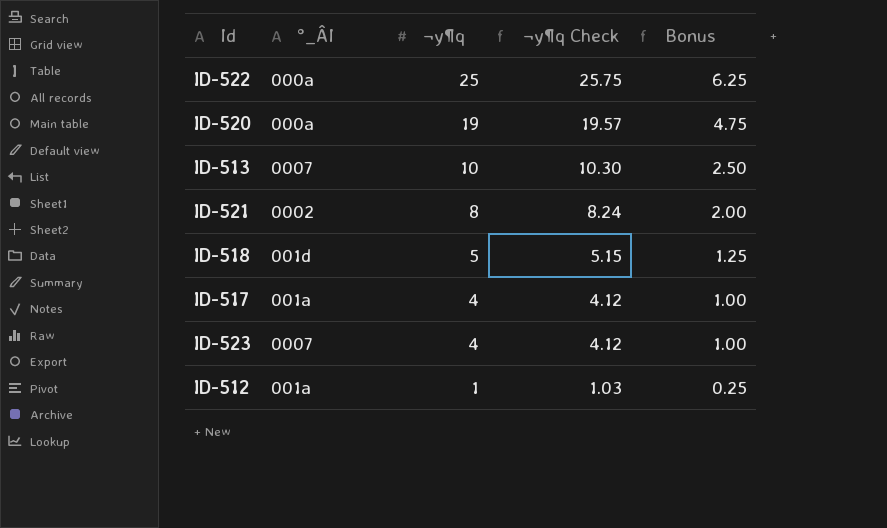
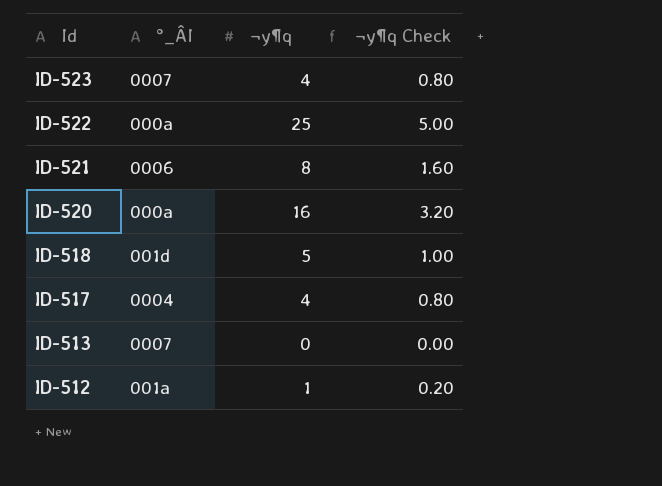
row order: ¬y¶q descending -> Id descending
column Bonus | formula: [¬y¶q] * 0.25 -> none
column ¬y¶q Check | formula: [¬y¶q] * 1.03 -> [¬y¶q] * 0.2
ID-521 | °_ÂI: 0002 -> 0006
ID-520 | ¬y¶q: 19 -> 16
ID-517 | °_ÂI: 001a -> 0004
ID-513 | ¬y¶q: 10 -> 0

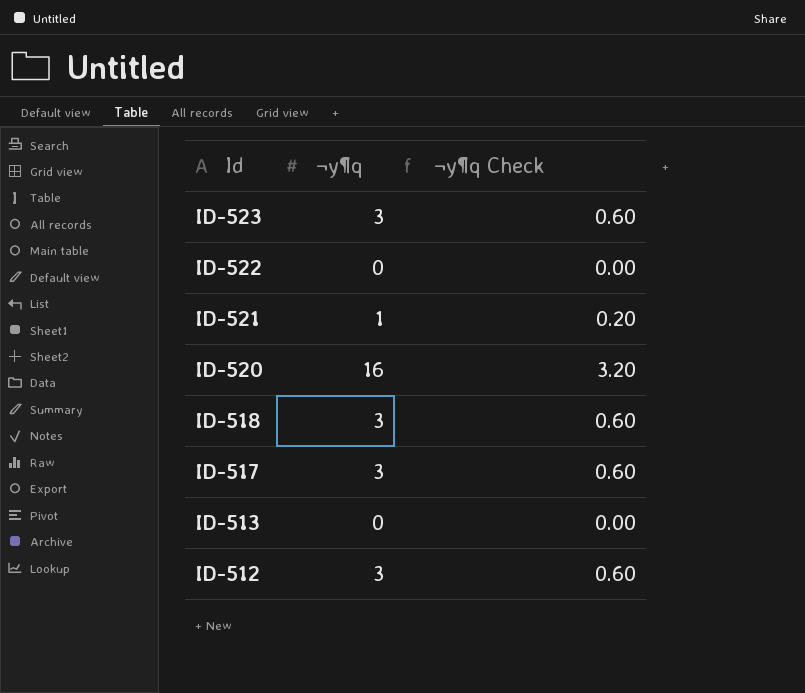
column °_ÂI | position: 2 -> none
ID-523 | ¬y¶q: 4 -> 3
ID-523 | ¬y¶q Check: 0.80 -> 0.60
ID-522 | ¬y¶q: 25 -> 0
ID-522 | ¬y¶q Check: 5.00 -> 0.00
ID-521 | ¬y¶q: 8 -> 1
ID-521 | ¬y¶q Check: 1.60 -> 0.20
ID-518 | ¬y¶q: 5 -> 3
ID-518 | ¬y¶q Check: 1.00 -> 0.60
ID-517 | ¬y¶q: 4 -> 3
ID-517 | ¬y¶q Check: 0.80 -> 0.60
ID-512 | ¬y¶q: 1 -> 3
ID-512 | ¬y¶q Check: 0.20 -> 0.60

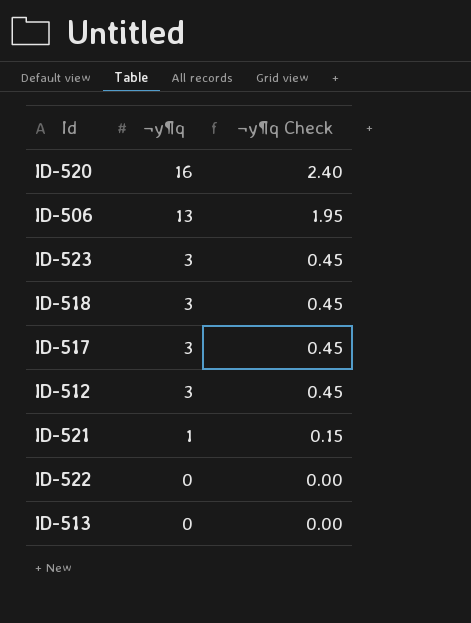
row order: Id descending -> ¬y¶q descending
column ¬y¶q Check | formula: [¬y¶q] * 0.2 -> [¬y¶q] * 0.15
row ID-506: none -> 13 | 1.95

